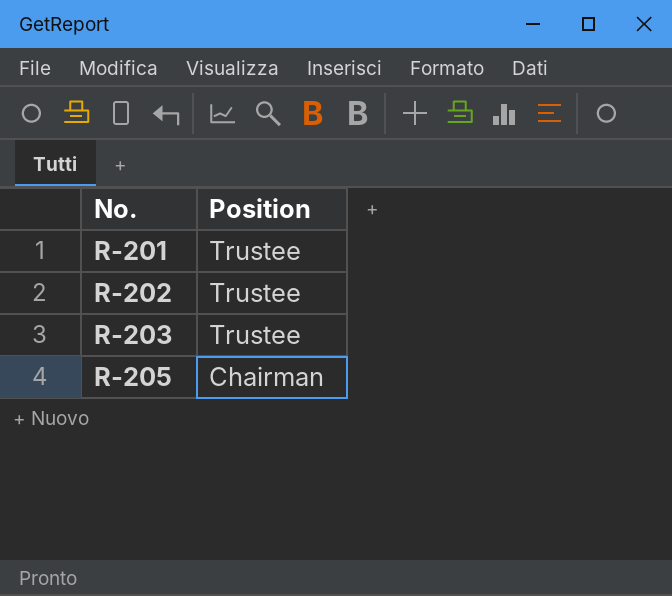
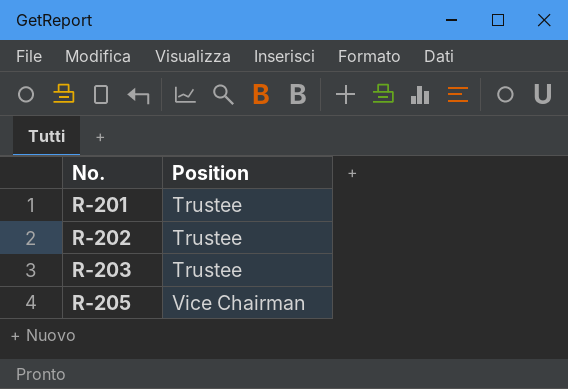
R-205 | Position: Chairman -> Vice Chairman

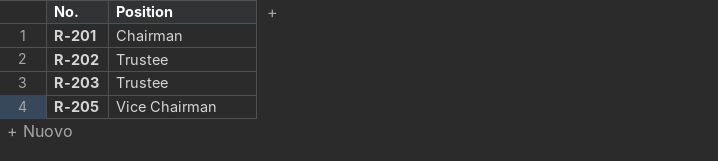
R-201 | Position: Trustee -> Chairman

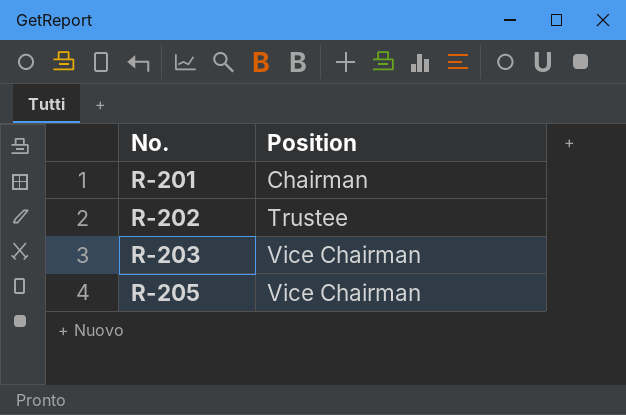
R-203 | Position: Trustee -> Vice Chairman

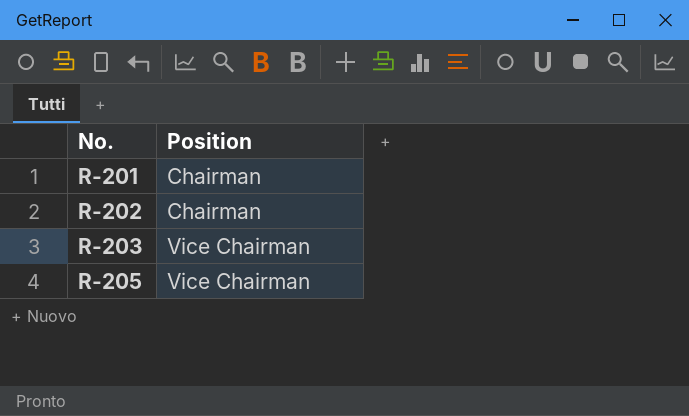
R-202 | Position: Trustee -> Chairman

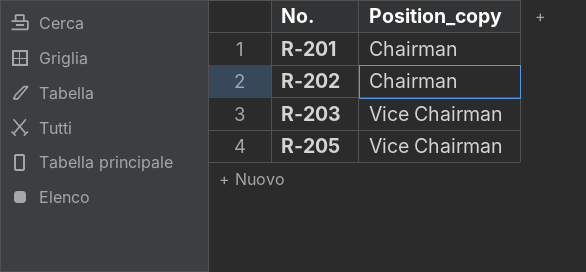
column name: Position -> Position_copy

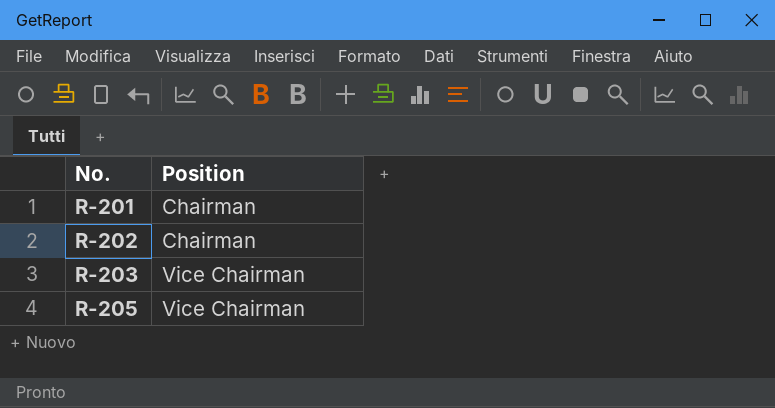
column name: Position_copy -> Position

